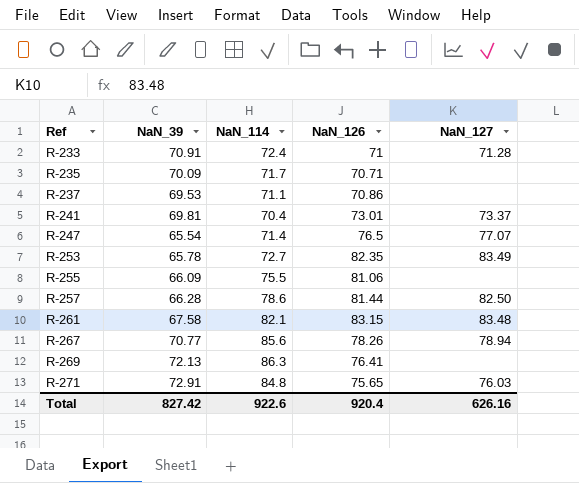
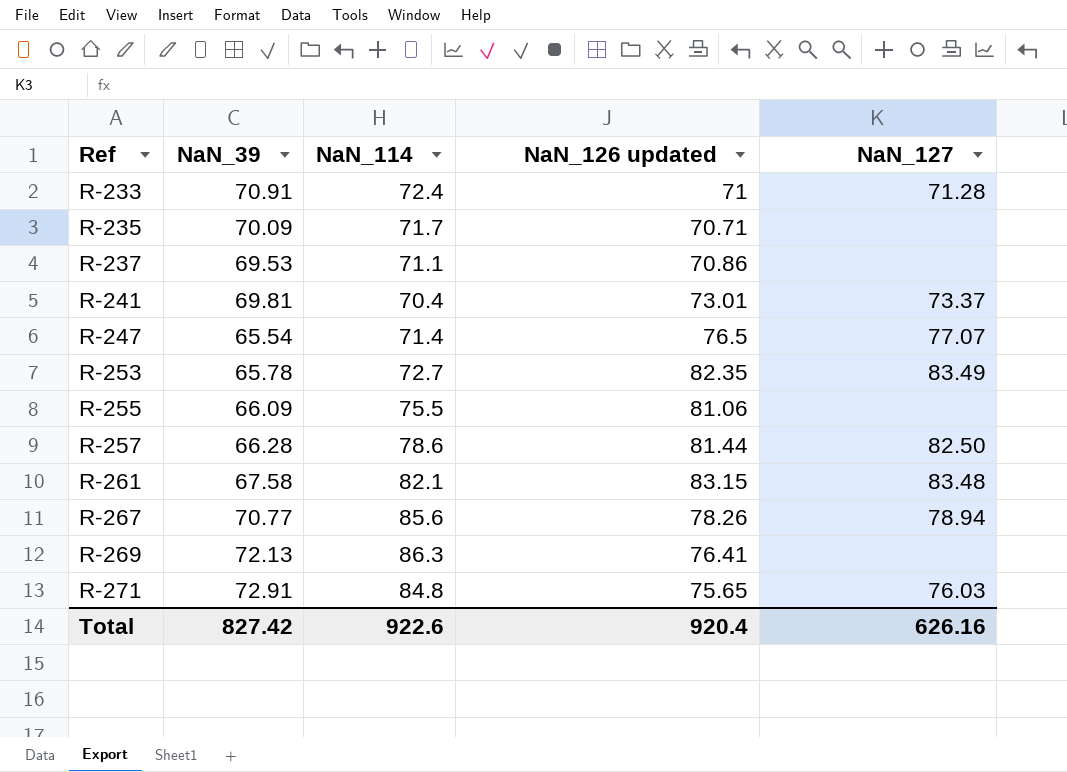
column name: NaN_126 -> NaN_126 updated

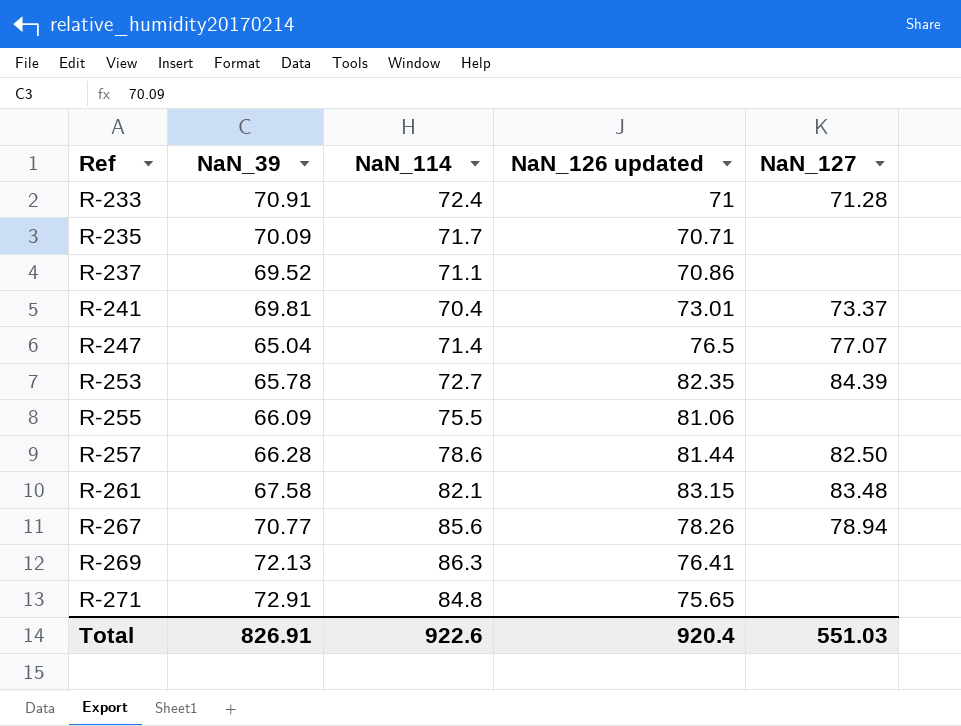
R-237 | NaN_39: 69.53 -> 69.52
R-247 | NaN_39: 65.54 -> 65.04
R-253 | NaN_127: 83.49 -> 84.39
R-271 | NaN_127: 76.03 -> none
Total | NaN_39: 827.42 -> 826.91
Total | NaN_127: 626.16 -> 551.03

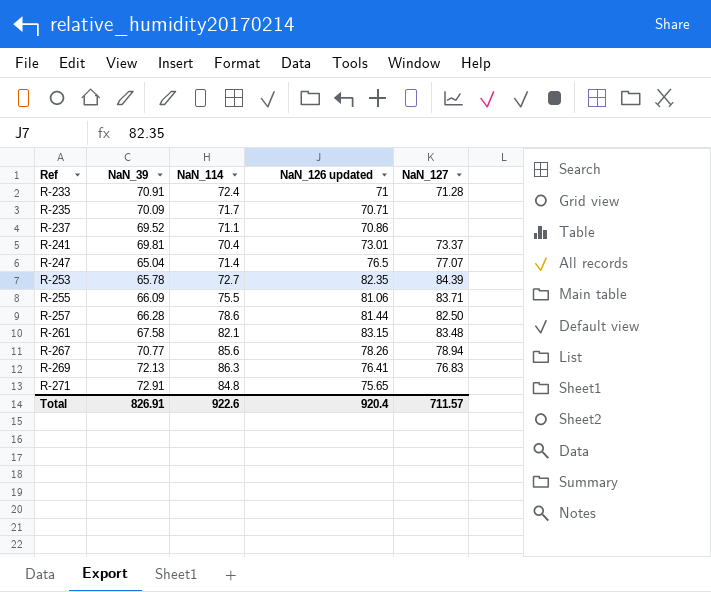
R-255 | NaN_127: none -> 83.71
R-269 | NaN_127: none -> 76.83
Total | NaN_127: 551.03 -> 711.57

